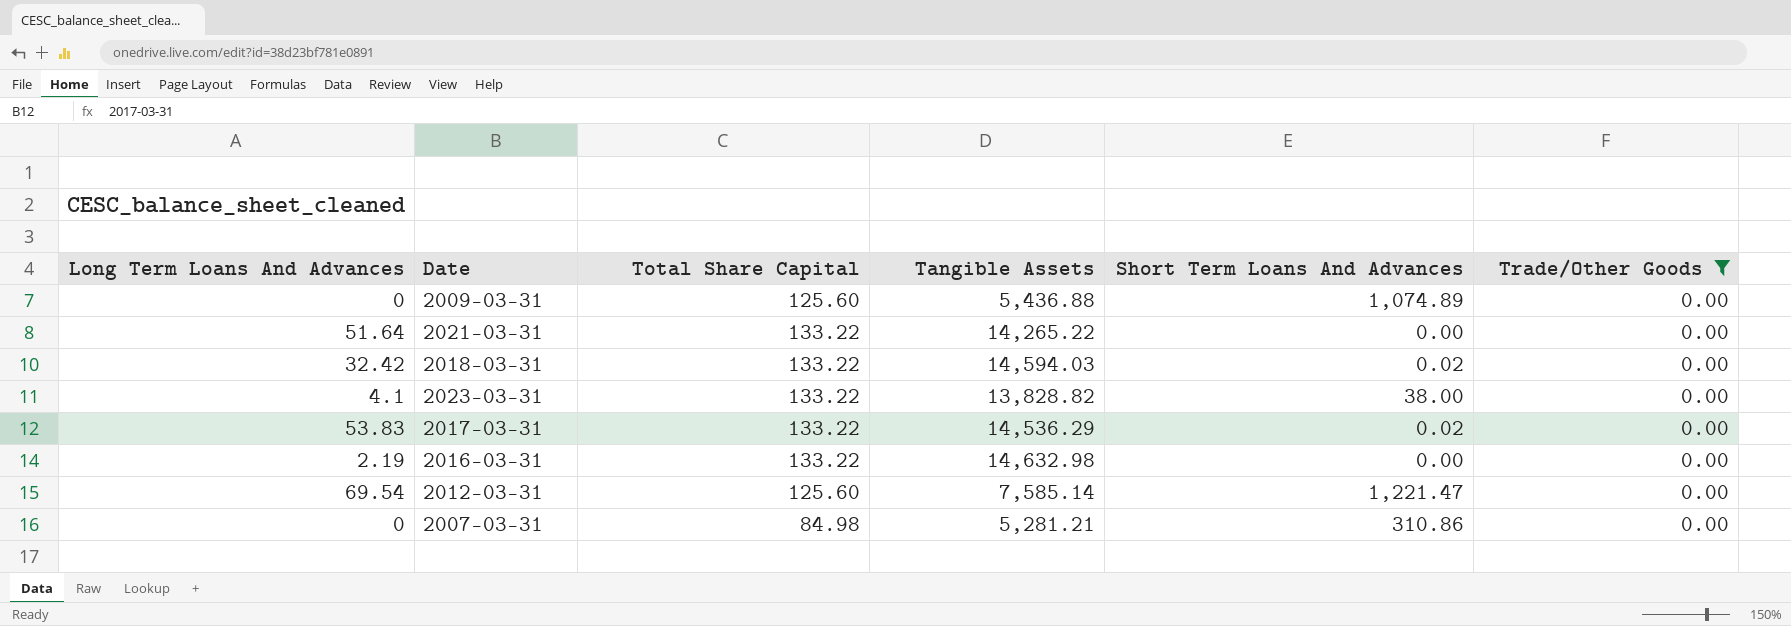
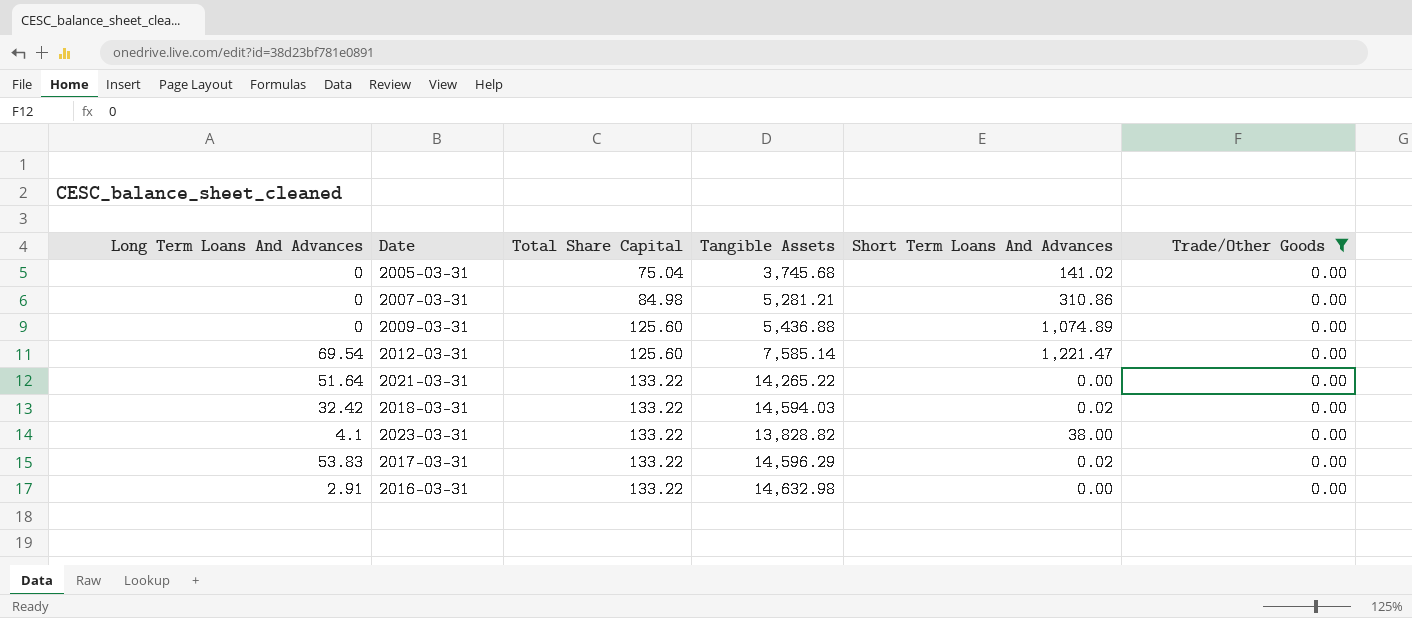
row order: none -> Total Share Capital ascending
row 2005-03-31: none -> 0 | 75.04 | 3,745.68 | 141.02 | 0.00
2017-03-31 | Tangible Assets: 14,536.29 -> 14,596.29
2016-03-31 | Long Term Loans And Advances: 2.19 -> 2.91

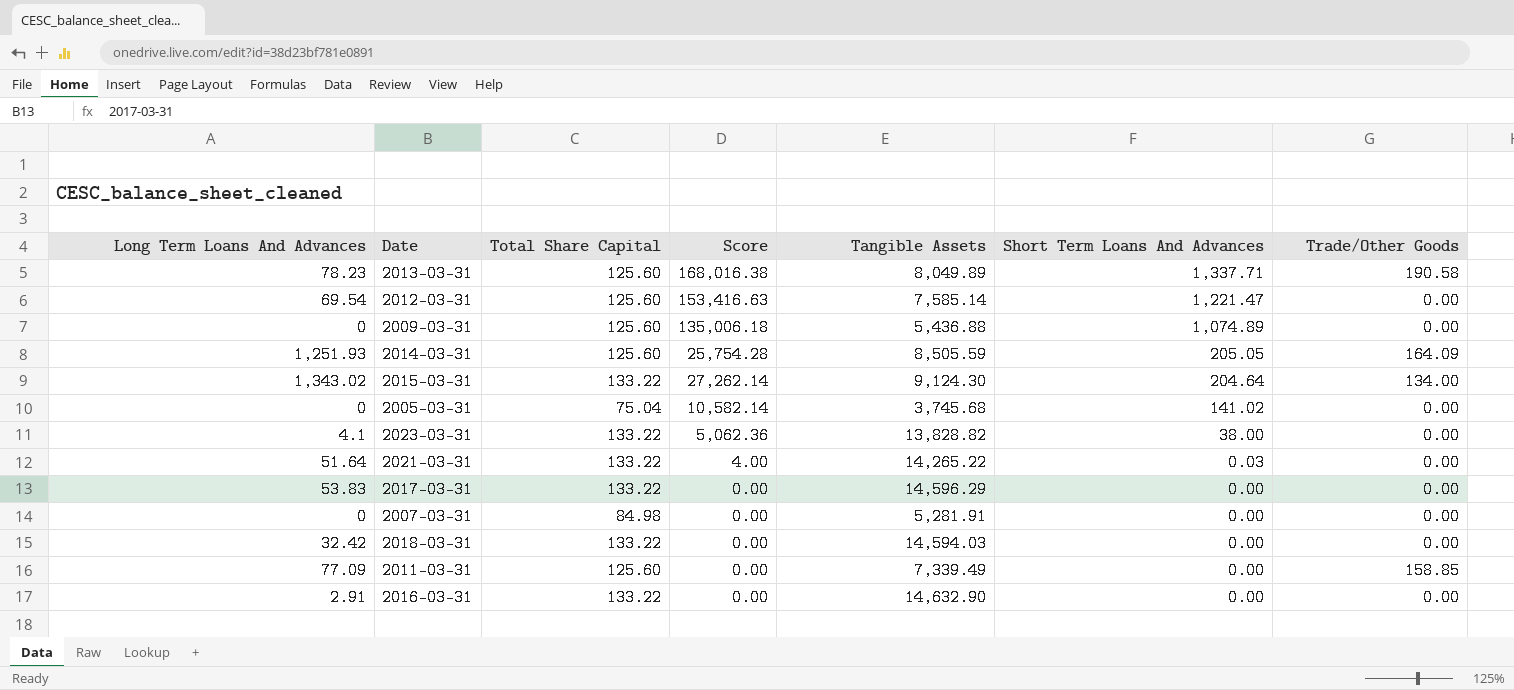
filter: Trade/Other Goods = 0.00 -> none
row order: Total Share Capital ascending -> Short Term Loans And Advances descending
column Score | formula: none -> [Total Share Capital] * [Short Term Loans And Advances]
2021-03-31 | Short Term Loans And Advances: 0.00 -> 0.03
2017-03-31 | Short Term Loans And Advances: 0.02 -> 0.00
2007-03-31 | Tangible Assets: 5,281.21 -> 5,281.91
2007-03-31 | Short Term Loans And Advances: 310.86 -> 0.00
2018-03-31 | Short Term Loans And Advances: 0.02 -> 0.00
2016-03-31 | Tangible Assets: 14,632.98 -> 14,632.90

